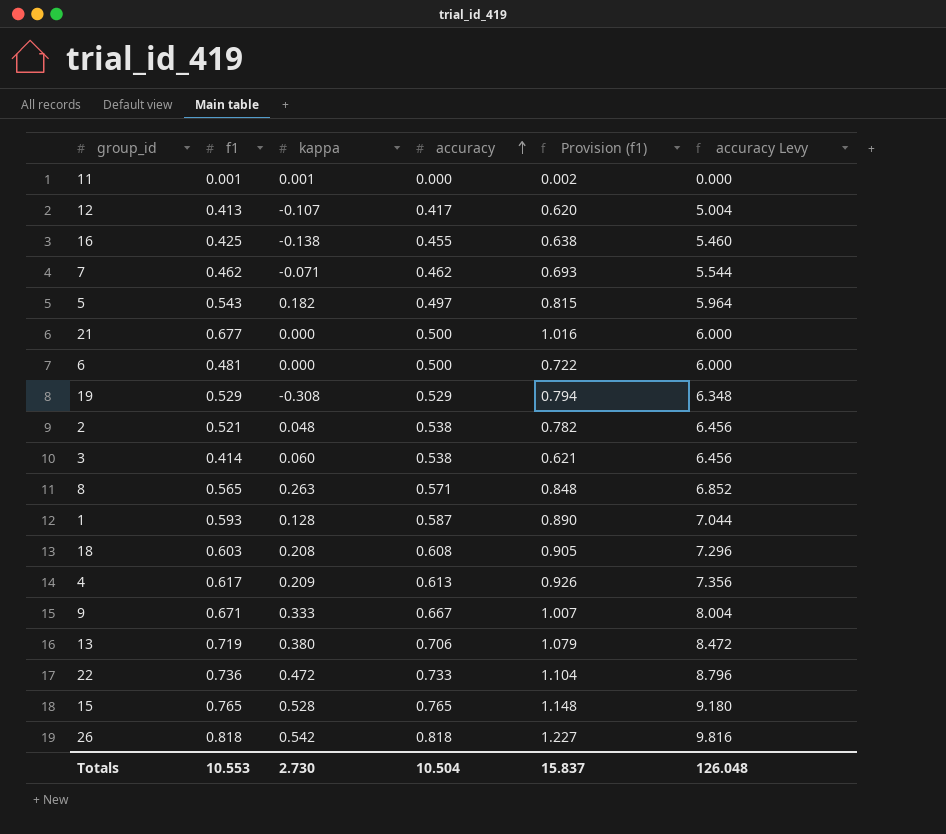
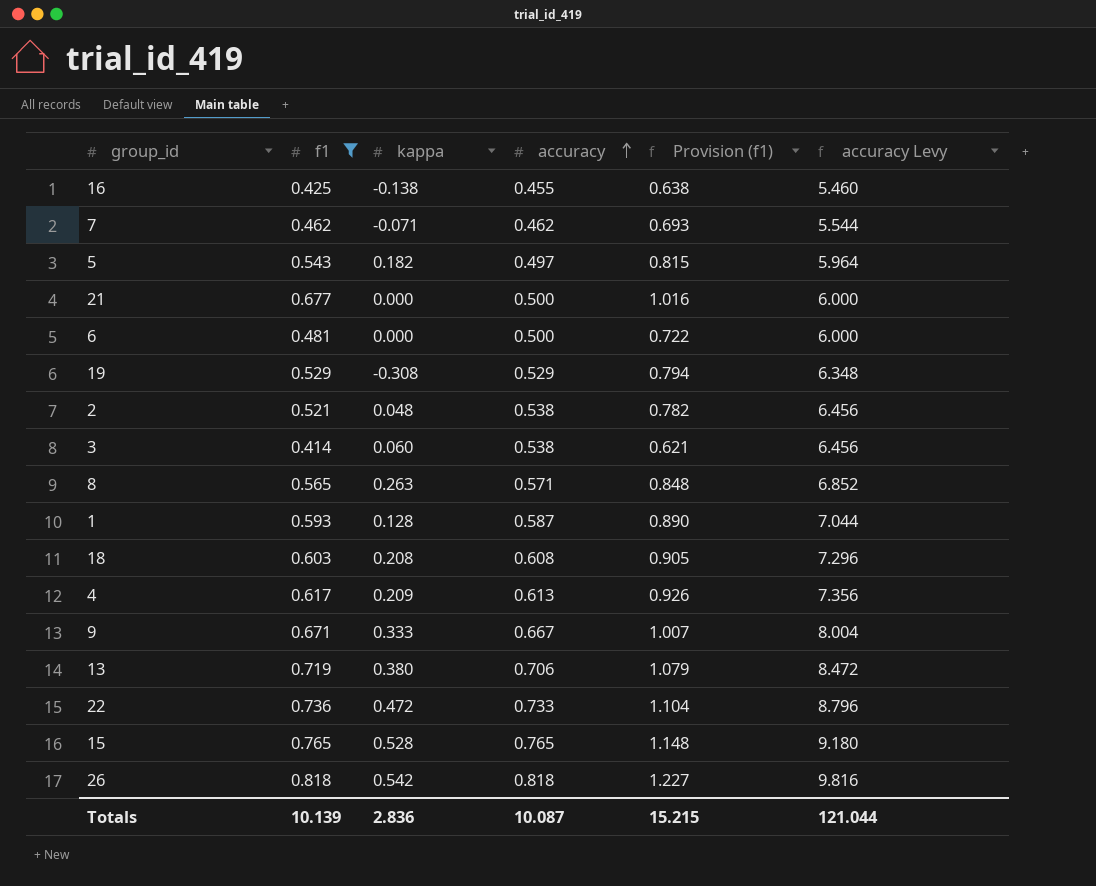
filter: none -> f1 >= 0.414
Totals | f1: 10.553 -> 10.139
Totals | kappa: 2.730 -> 2.836
Totals | accuracy: 10.504 -> 10.087
Totals | Provision (f1): 15.837 -> 15.215
Totals | accuracy Levy: 126.048 -> 121.044

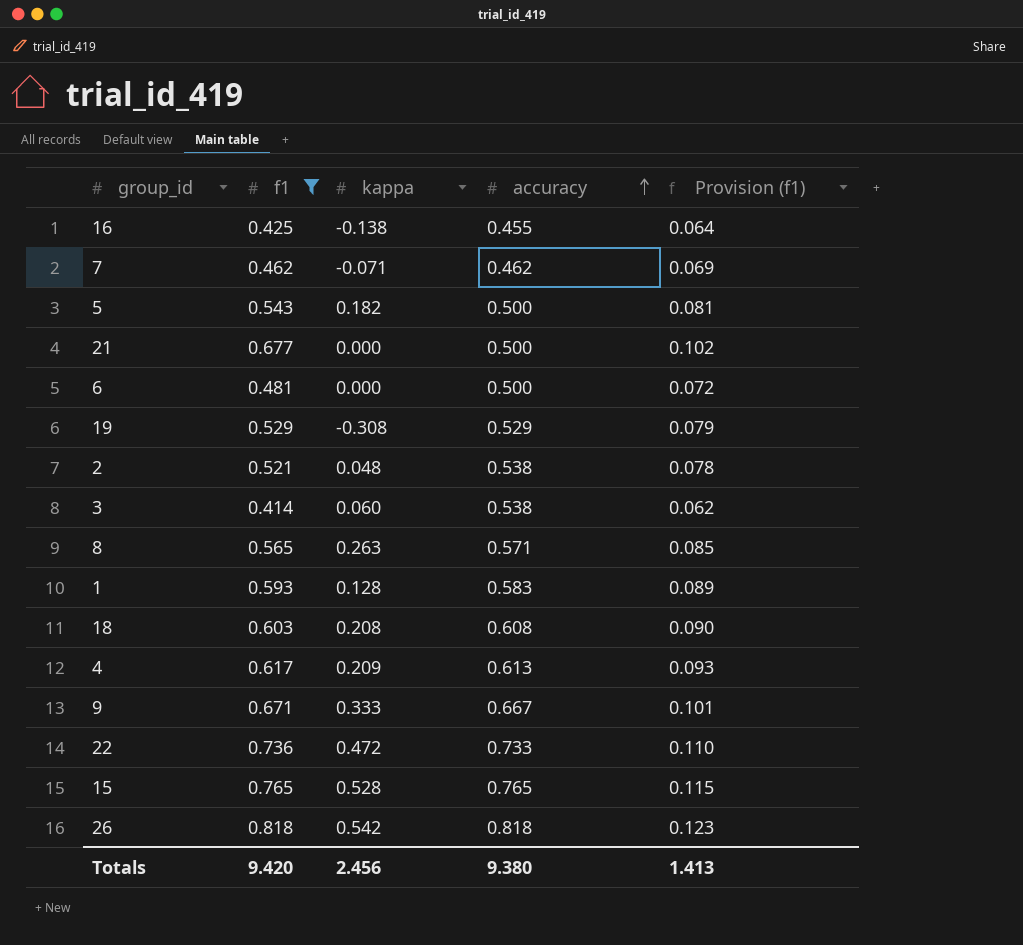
column accuracy Levy | formula: [accuracy] * 12 -> none
column Provision (f1) | formula: [f1] * 1.5 -> [f1] * 0.15
row 13: 0.719 | 0.380 | 0.706 | 1.079 | 8.472 -> none
5 | accuracy: 0.497 -> 0.500
1 | accuracy: 0.587 -> 0.583
Totals | f1: 10.139 -> 9.420
Totals | kappa: 2.836 -> 2.456
Totals | accuracy: 10.087 -> 9.380
Totals | Provision (f1): 15.215 -> 1.413

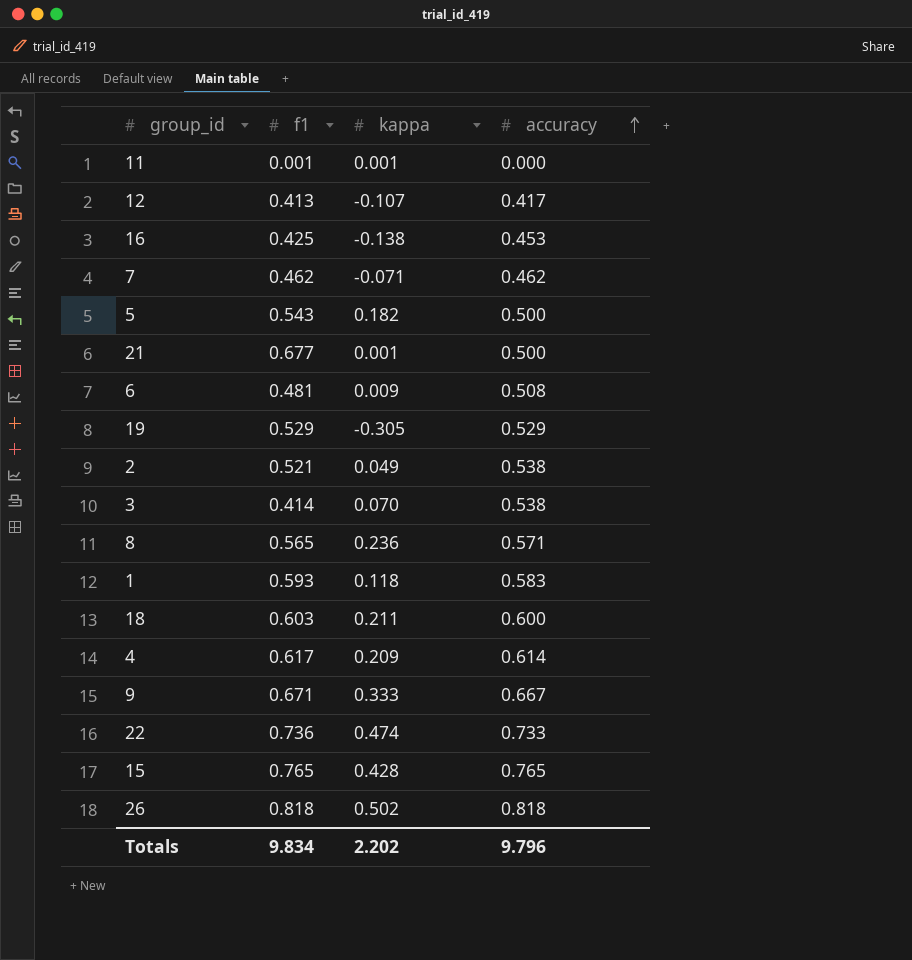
filter: f1 >= 0.414 -> none
column Provision (f1) | formula: [f1] * 0.15 -> none
16 | accuracy: 0.455 -> 0.453
21 | kappa: 0.000 -> 0.001
6 | kappa: 0.000 -> 0.009
6 | accuracy: 0.500 -> 0.508
19 | kappa: -0.308 -> -0.305
2 | kappa: 0.048 -> 0.049
3 | kappa: 0.060 -> 0.070
8 | kappa: 0.263 -> 0.236
1 | kappa: 0.128 -> 0.118
18 | kappa: 0.208 -> 0.211
18 | accuracy: 0.608 -> 0.600
4 | accuracy: 0.613 -> 0.614
22 | kappa: 0.472 -> 0.474
15 | kappa: 0.528 -> 0.428
26 | kappa: 0.542 -> 0.502
Totals | f1: 9.420 -> 9.834
Totals | kappa: 2.456 -> 2.202
Totals | accuracy: 9.380 -> 9.796

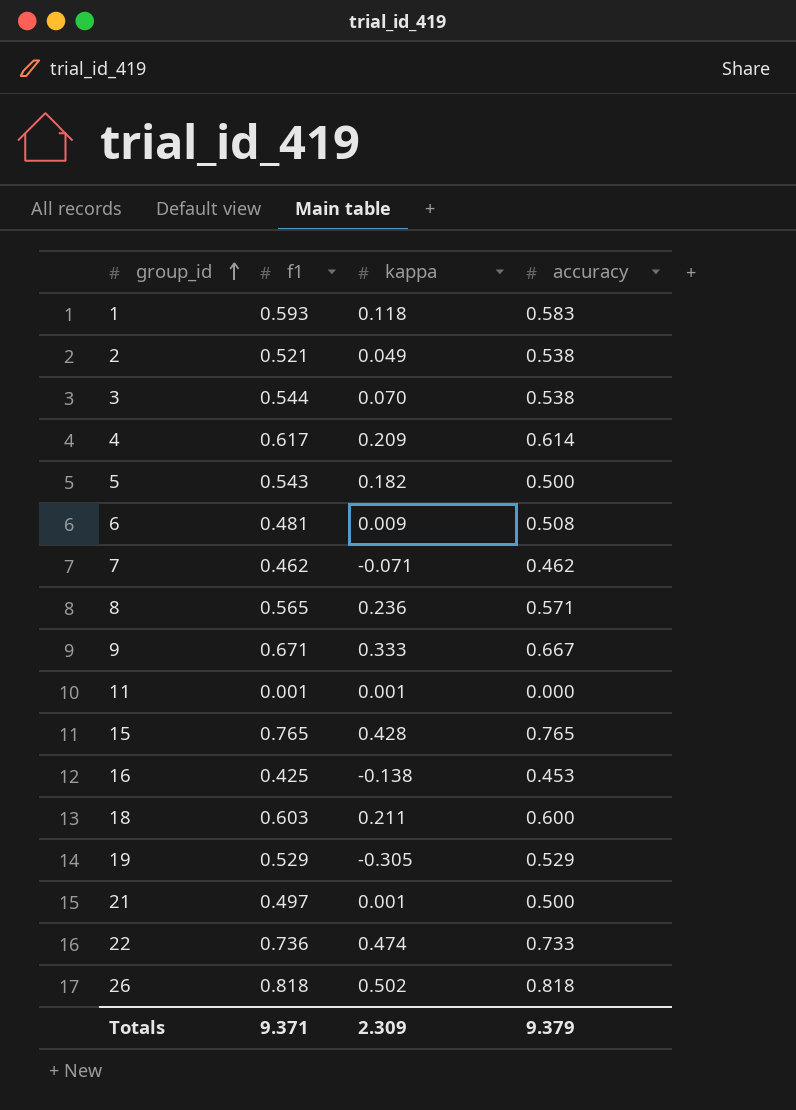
row order: accuracy ascending -> group_id ascending
row 12: 0.413 | -0.107 | 0.417 -> none
3 | f1: 0.414 -> 0.544
21 | f1: 0.677 -> 0.497
Totals | f1: 9.834 -> 9.371
Totals | kappa: 2.202 -> 2.309
Totals | accuracy: 9.796 -> 9.379

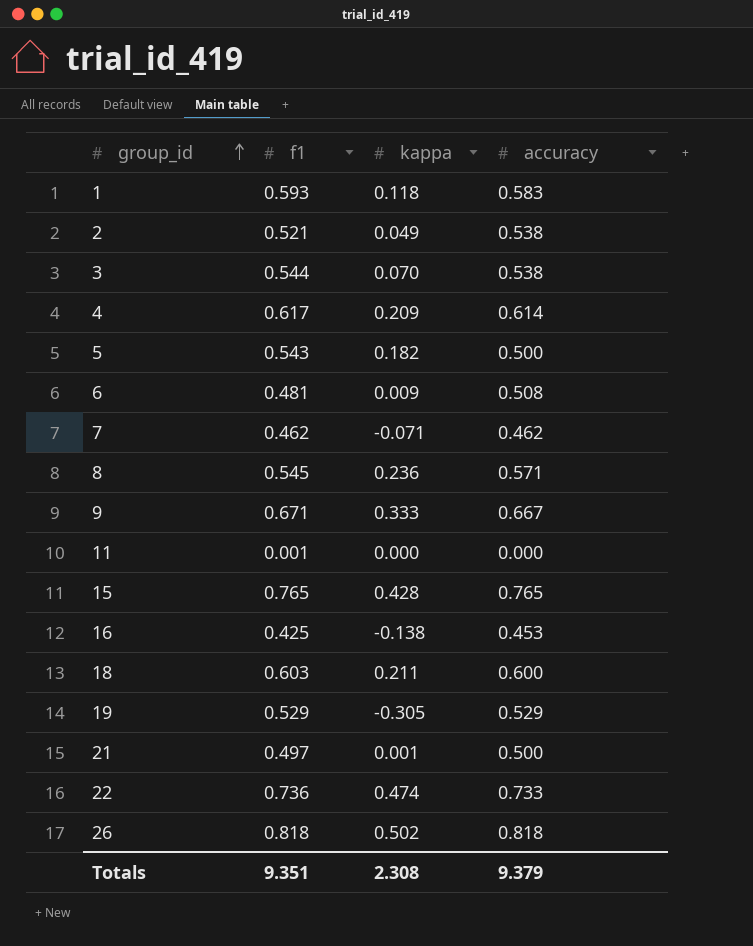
8 | f1: 0.565 -> 0.545
11 | kappa: 0.001 -> 0.000
Totals | f1: 9.371 -> 9.351
Totals | kappa: 2.309 -> 2.308

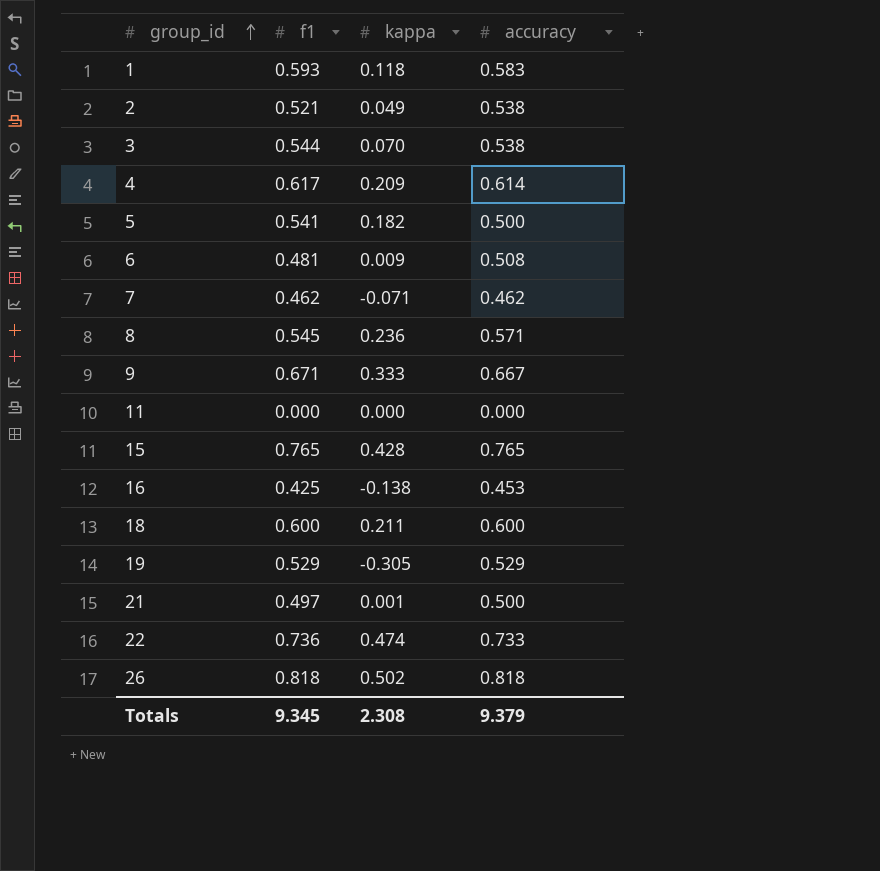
5 | f1: 0.543 -> 0.541
11 | f1: 0.001 -> 0.000
18 | f1: 0.603 -> 0.600
Totals | f1: 9.351 -> 9.345

